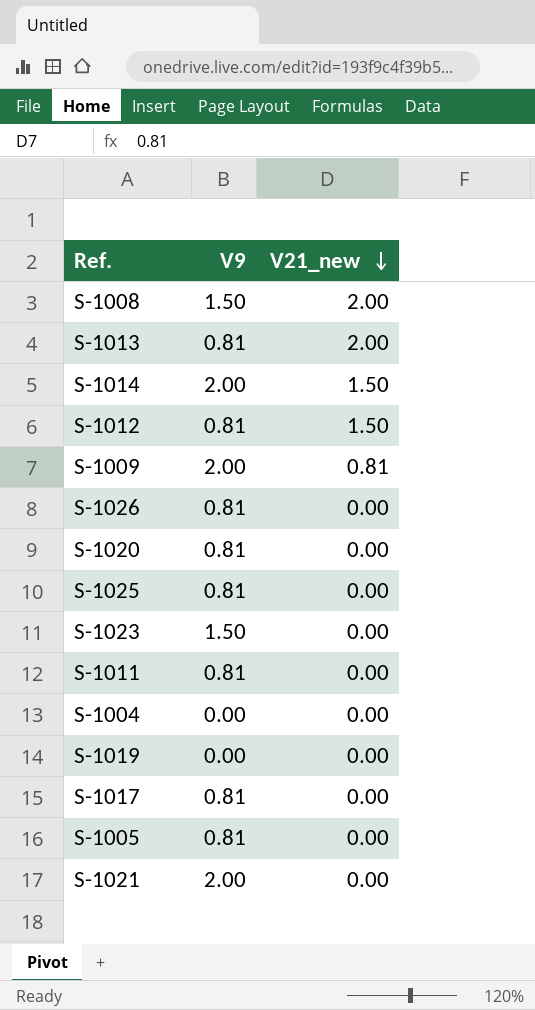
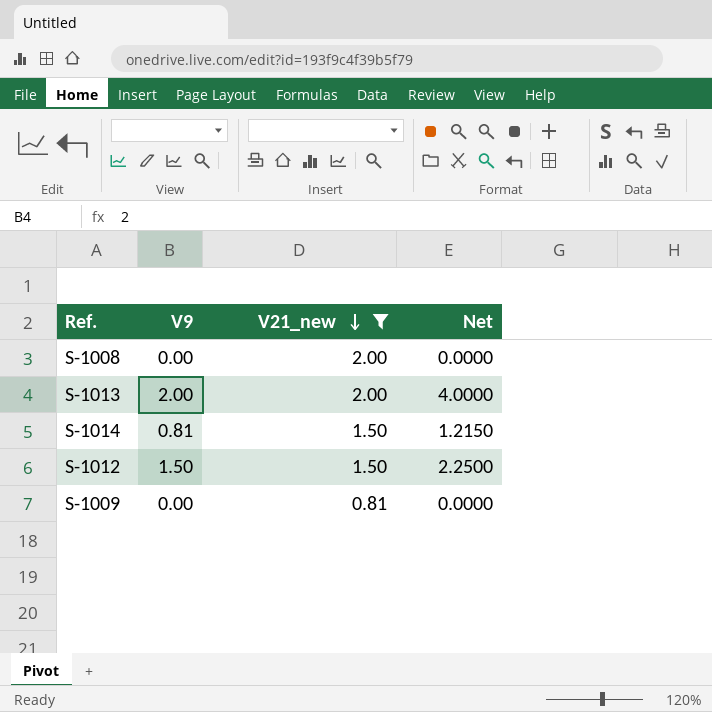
filter: none -> V21_new != 0.00
column Net | formula: none -> [V9] * [V21_new]
S-1008 | V9: 1.50 -> 0.00
S-1013 | V9: 0.81 -> 2.00
S-1014 | V9: 2.00 -> 0.81
S-1012 | V9: 0.81 -> 1.50
S-1009 | V9: 2.00 -> 0.00

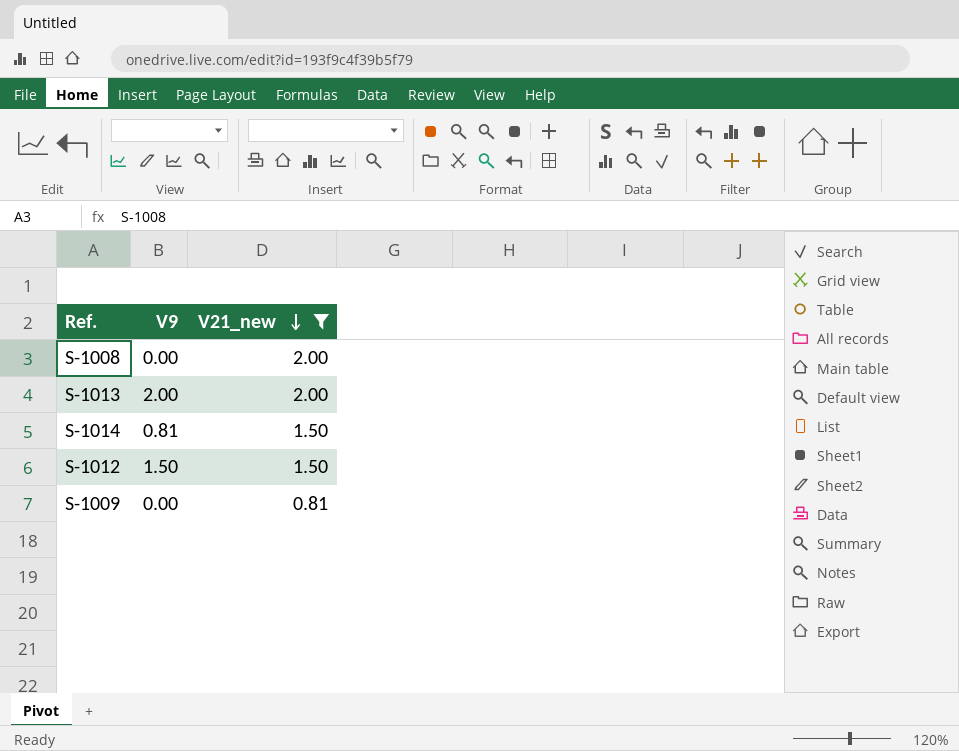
column Net | formula: [V9] * [V21_new] -> none

